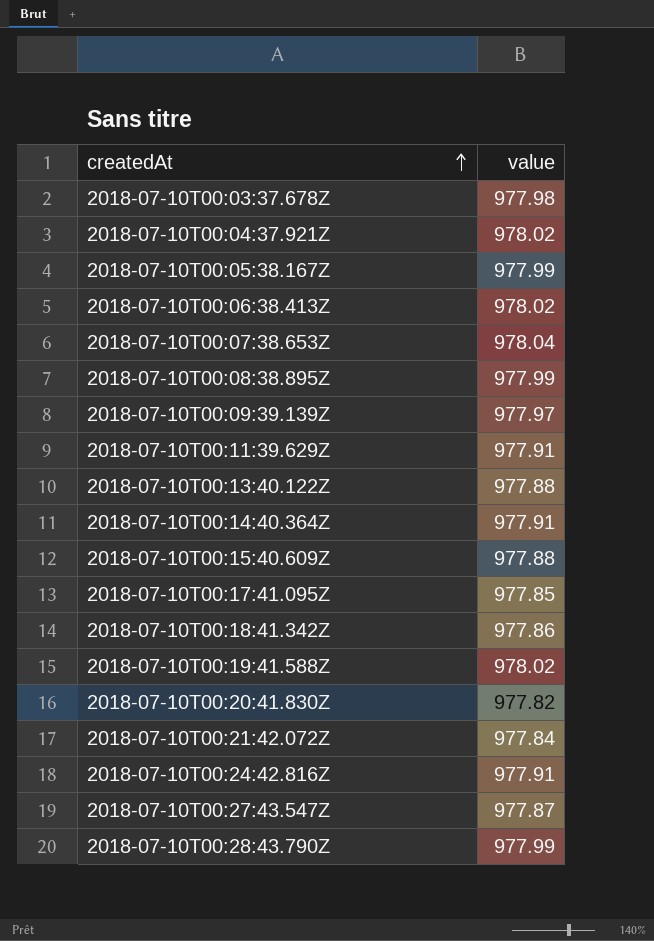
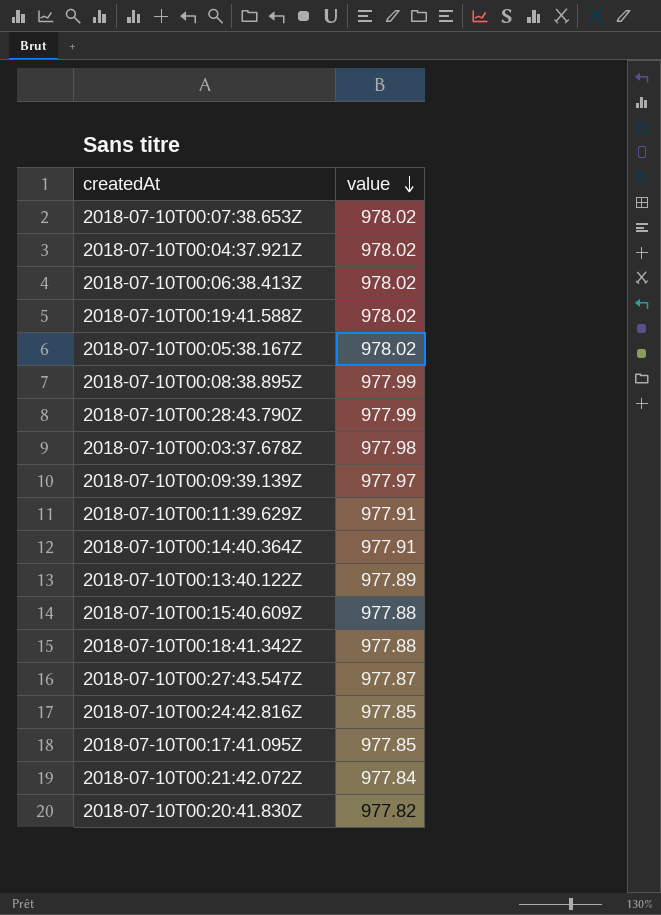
row order: createdAt ascending -> value descending
2018-07-10T00:07:38.653Z | value: 978.04 -> 978.02
2018-07-10T00:05:38.167Z | value: 977.99 -> 978.02
2018-07-10T00:13:40.122Z | value: 977.88 -> 977.89
2018-07-10T00:18:41.342Z | value: 977.86 -> 977.88
2018-07-10T00:24:42.816Z | value: 977.91 -> 977.85

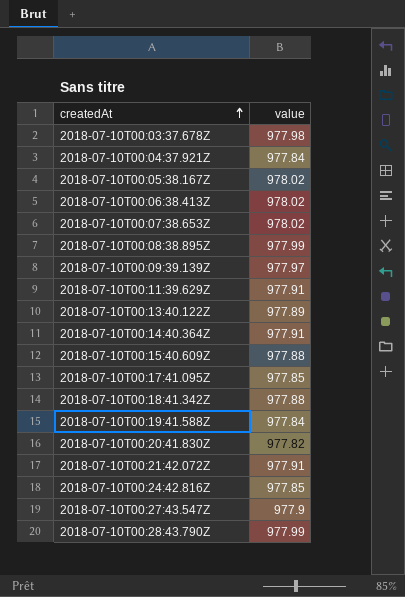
row order: value descending -> createdAt ascending
2018-07-10T00:04:37.921Z | value: 978.02 -> 977.84
2018-07-10T00:19:41.588Z | value: 978.02 -> 977.84
2018-07-10T00:21:42.072Z | value: 977.84 -> 977.91
2018-07-10T00:27:43.547Z | value: 977.87 -> 977.9

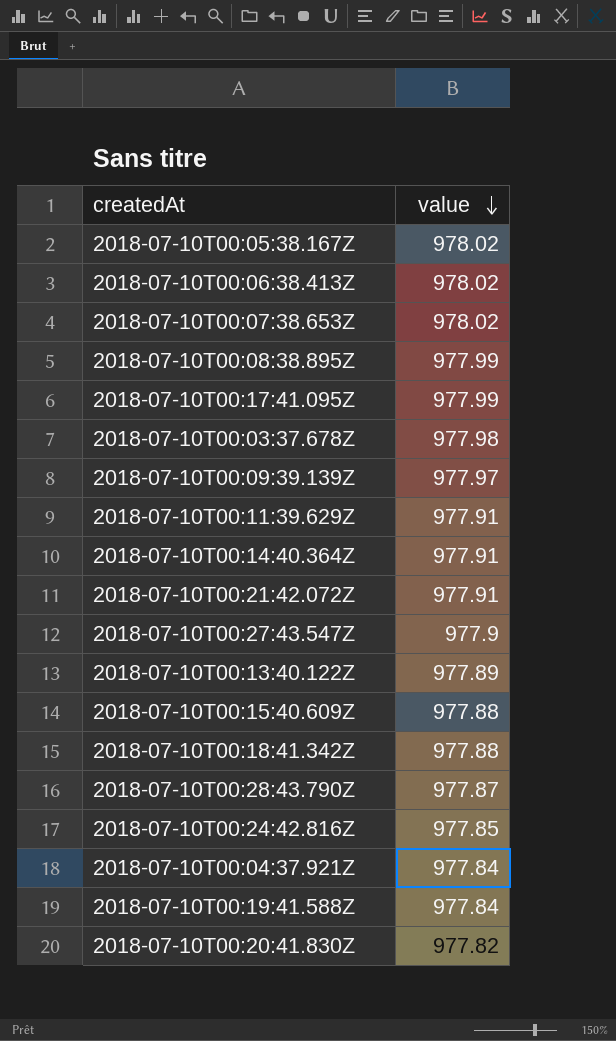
row order: createdAt ascending -> value descending
2018-07-10T00:17:41.095Z | value: 977.85 -> 977.99
2018-07-10T00:28:43.790Z | value: 977.99 -> 977.87

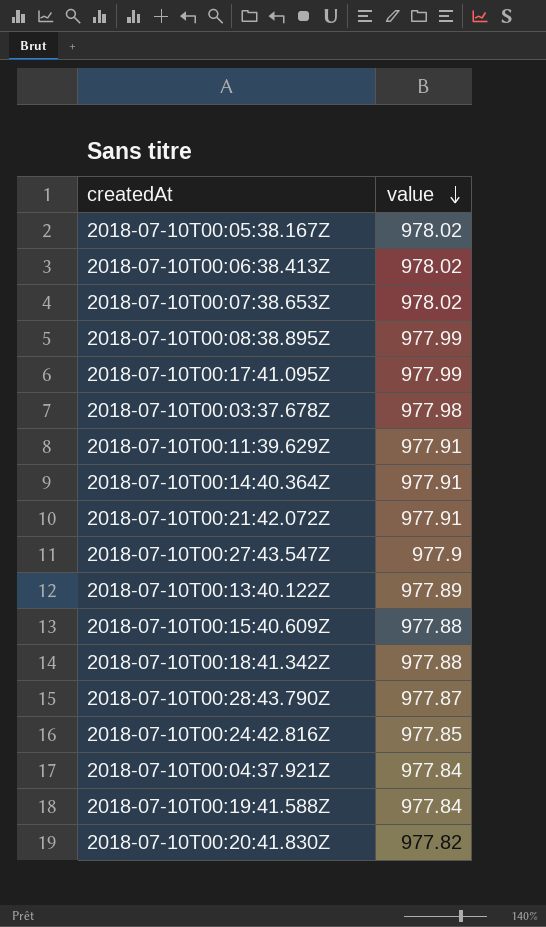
row 2018-07-10T00:09:39.139Z: 977.97 -> none

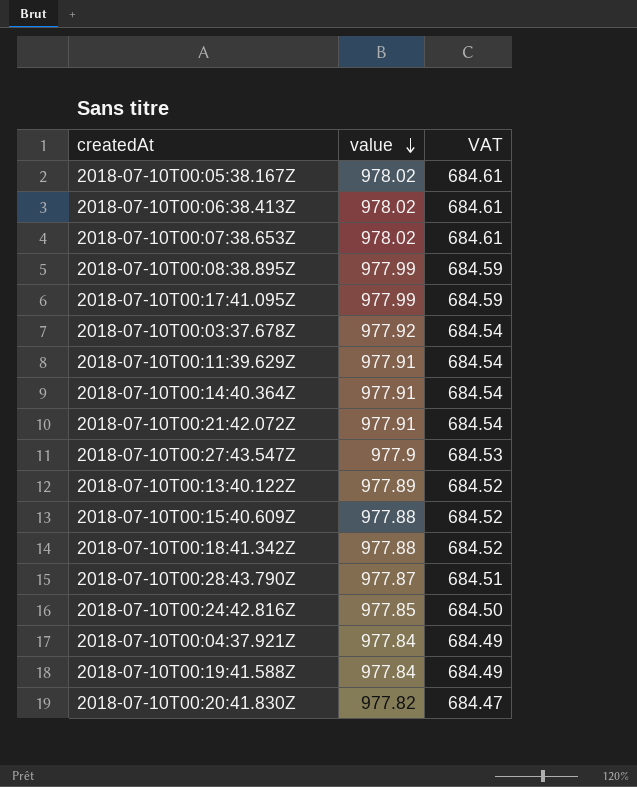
column VAT | formula: none -> [value] * 0.7
2018-07-10T00:03:37.678Z | value: 977.98 -> 977.92

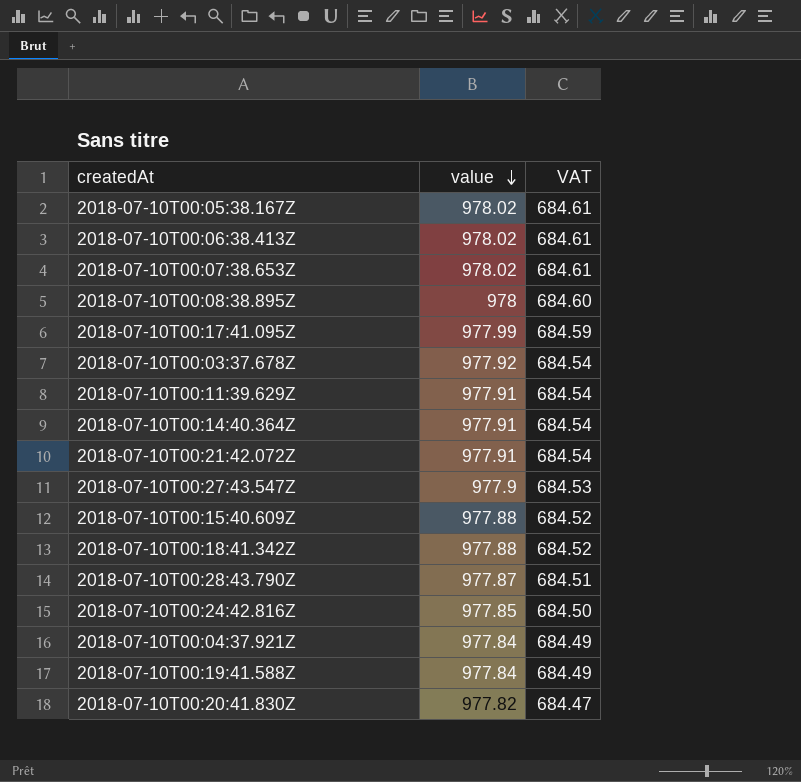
row 2018-07-10T00:13:40.122Z: 977.89 | 684.52 -> none
2018-07-10T00:08:38.895Z | value: 977.99 -> 978
2018-07-10T00:08:38.895Z | VAT: 684.59 -> 684.60

